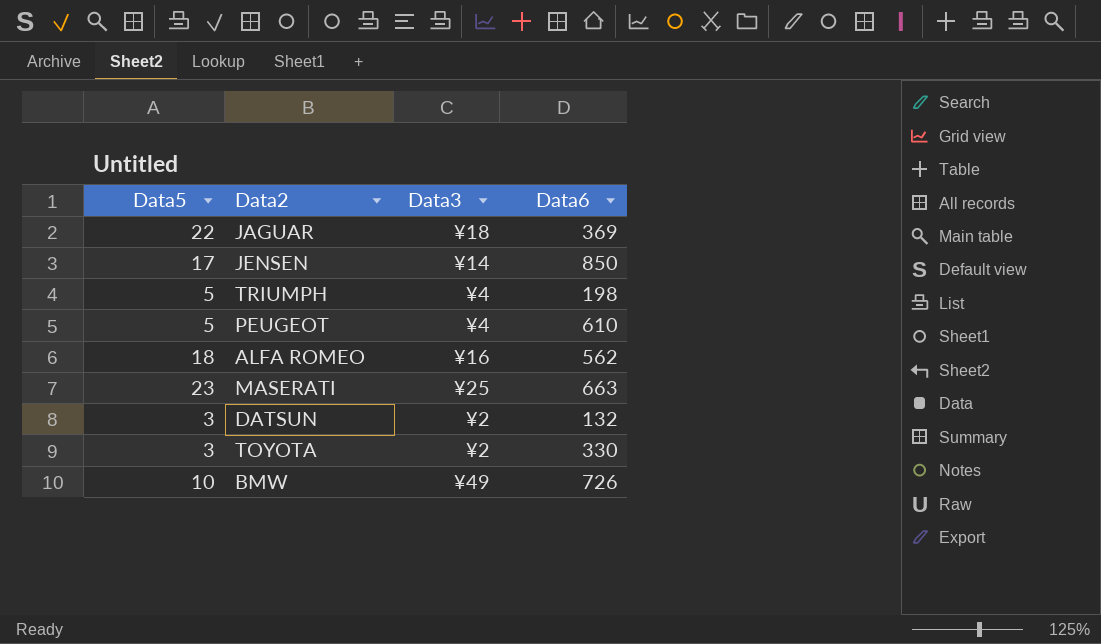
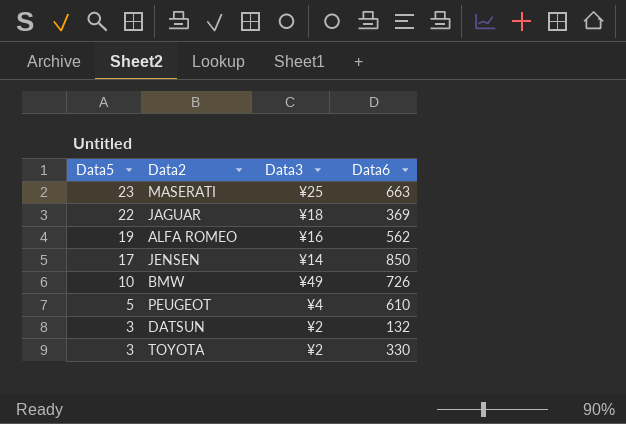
row order: none -> Data5 descending
row TRIUMPH: 5 | ¥4 | 198 -> none
ALFA ROMEO | Data5: 18 -> 19

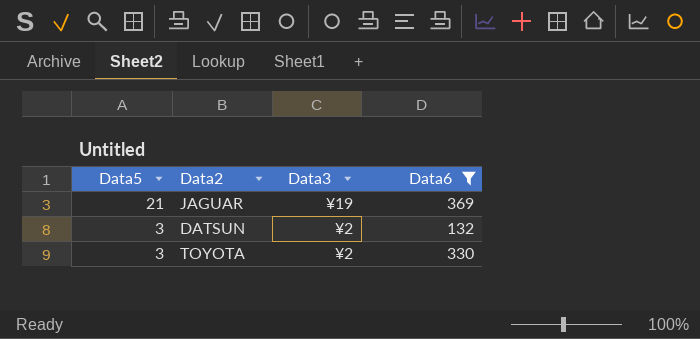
filter: none -> Data6 <= 369
JAGUAR | Data5: 22 -> 21
JAGUAR | Data3: ¥18 -> ¥19

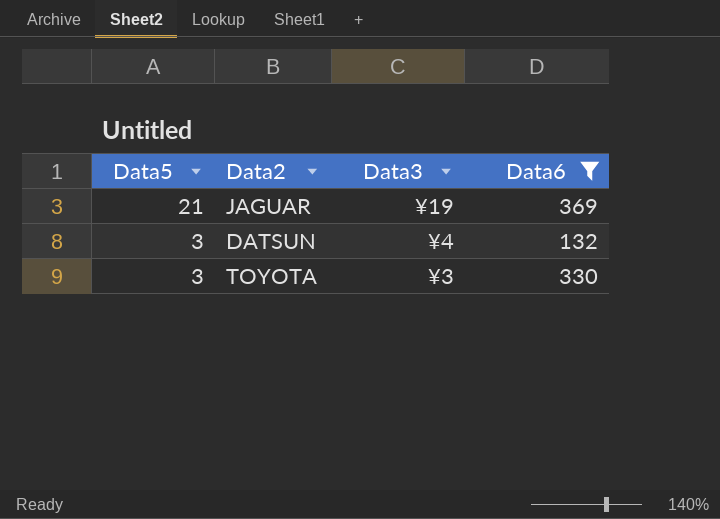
DATSUN | Data3: ¥2 -> ¥4
TOYOTA | Data3: ¥2 -> ¥3

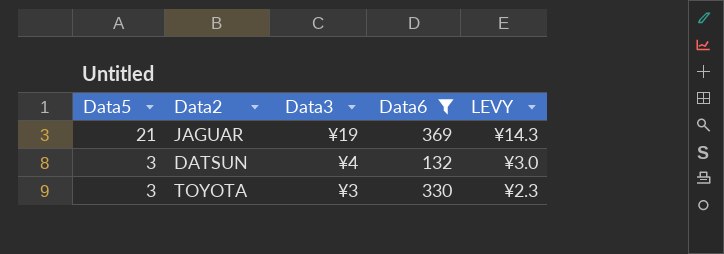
column LEVY | formula: none -> [Data3] * 0.75

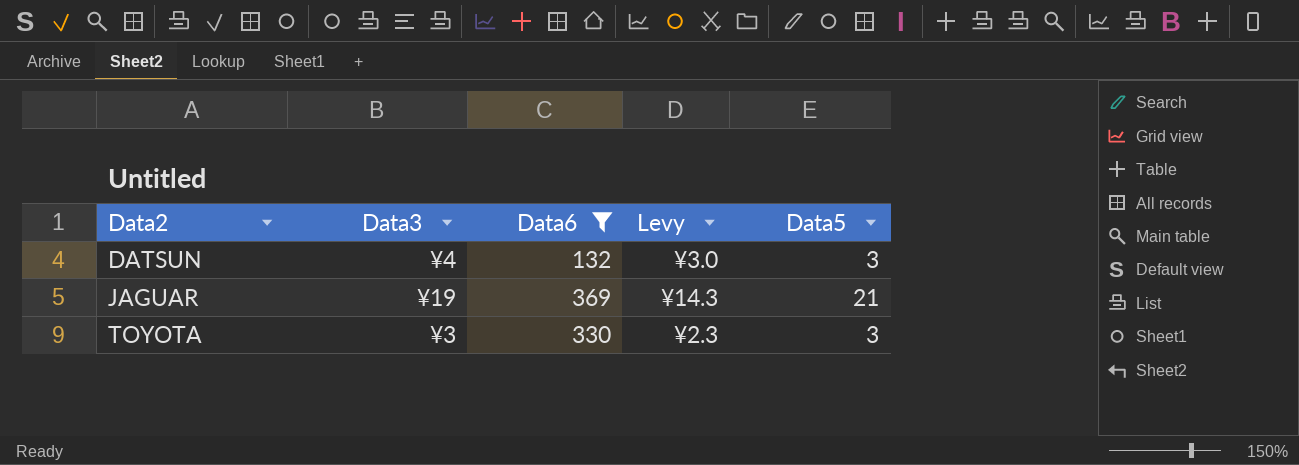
row order: Data5 descending -> Data2 ascending
column name: LEVY -> Levy
column Data5 | position: 1 -> 5

